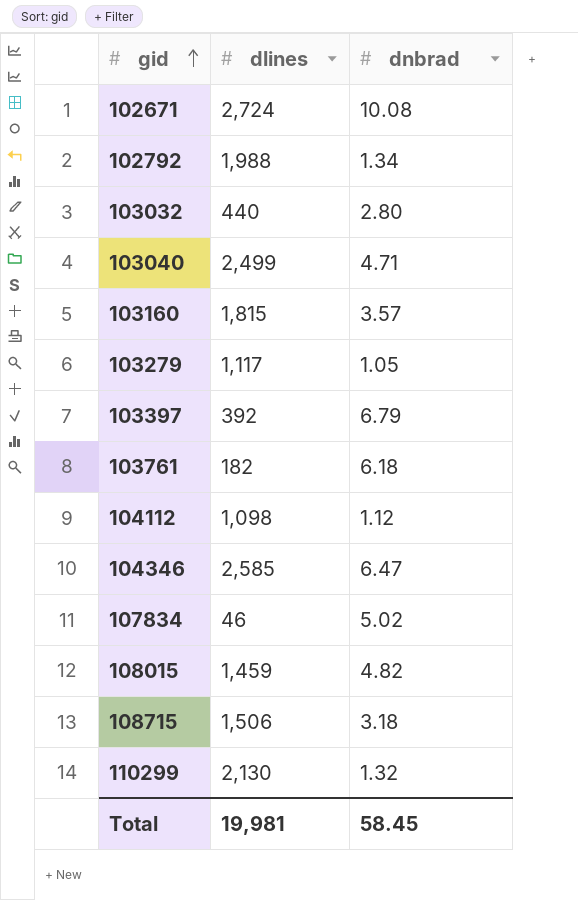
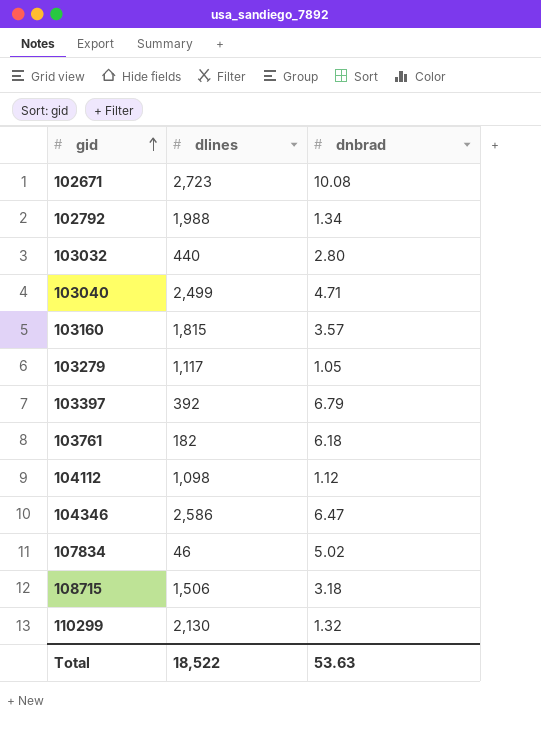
row 108015: 1,459 | 4.82 -> none
102671 | dlines: 2,724 -> 2,723
104346 | dlines: 2,585 -> 2,586
Total | dlines: 19,981 -> 18,522
Total | dnbrad: 58.45 -> 53.63

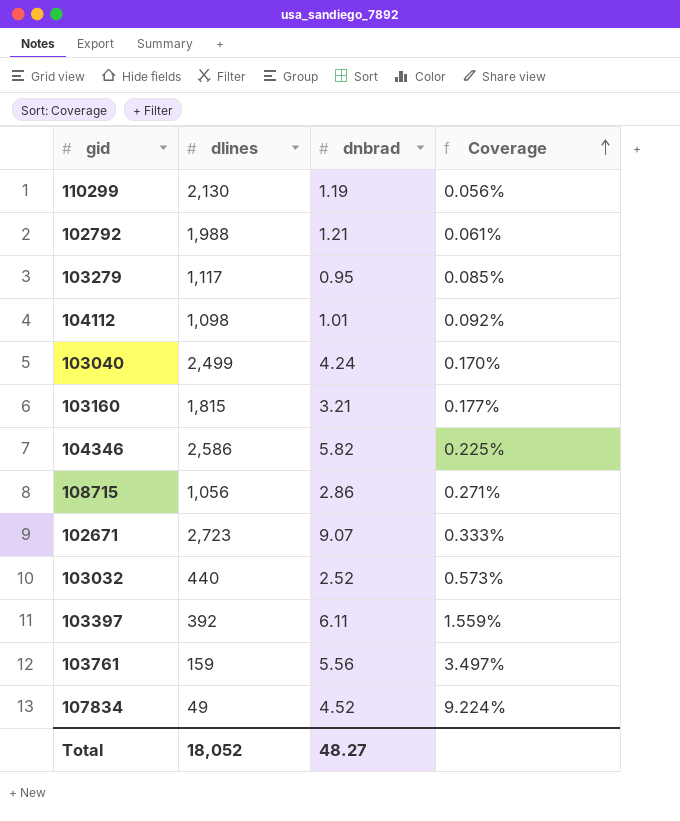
row order: gid ascending -> Coverage ascending
column Coverage | formula: none -> [dnbrad] / [dlines]
110299 | dnbrad: 1.32 -> 1.19
102792 | dnbrad: 1.34 -> 1.21
103279 | dnbrad: 1.05 -> 0.95
104112 | dnbrad: 1.12 -> 1.01
103040 | dnbrad: 4.71 -> 4.24
103160 | dnbrad: 3.57 -> 3.21
104346 | dnbrad: 6.47 -> 5.82
108715 | dlines: 1,506 -> 1,056
108715 | dnbrad: 3.18 -> 2.86
102671 | dnbrad: 10.08 -> 9.07
103032 | dnbrad: 2.80 -> 2.52
103397 | dnbrad: 6.79 -> 6.11
103761 | dlines: 182 -> 159
103761 | dnbrad: 6.18 -> 5.56
107834 | dlines: 46 -> 49
107834 | dnbrad: 5.02 -> 4.52
Total | dlines: 18,522 -> 18,052
Total | dnbrad: 53.63 -> 48.27

